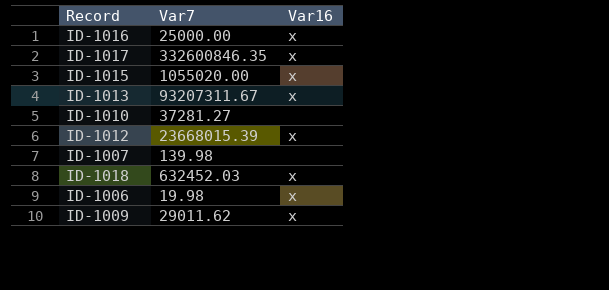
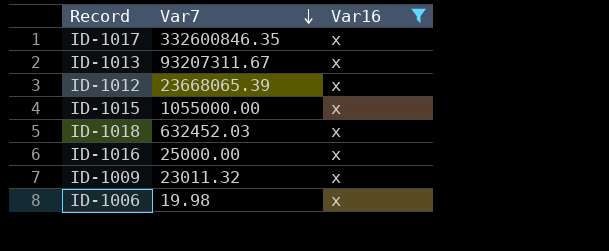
filter: none -> Var16 = x
row order: none -> Var7 descending
ID-1012 | Var7: 23668015.39 -> 23668065.39
ID-1015 | Var7: 1055020.00 -> 1055000.00
ID-1009 | Var7: 29011.62 -> 23011.32

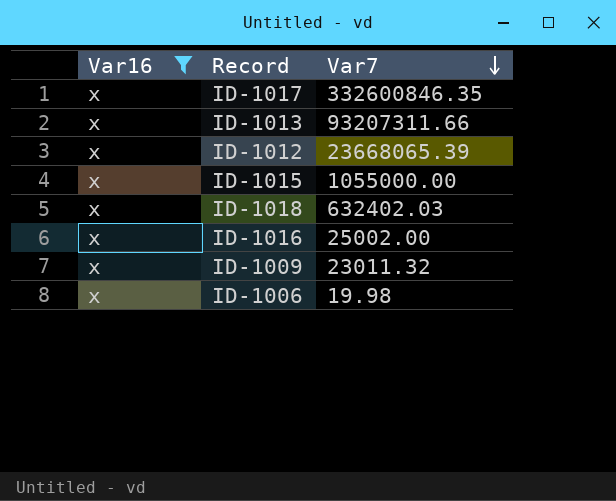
column Var16 | position: 3 -> 1
ID-1013 | Var7: 93207311.67 -> 93207311.66
ID-1018 | Var7: 632452.03 -> 632402.03
ID-1016 | Var7: 25000.00 -> 25002.00

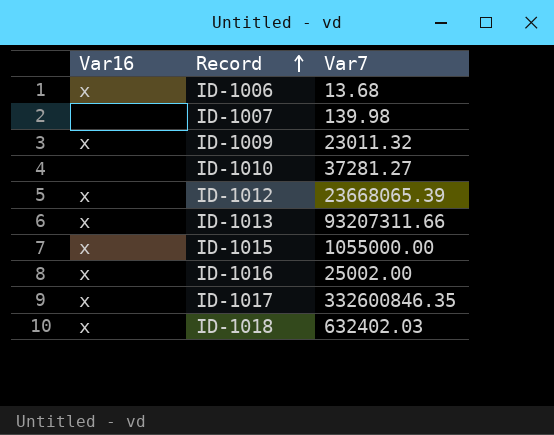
filter: Var16 = x -> none
row order: Var7 descending -> Record ascending
ID-1006 | Var7: 19.98 -> 13.68

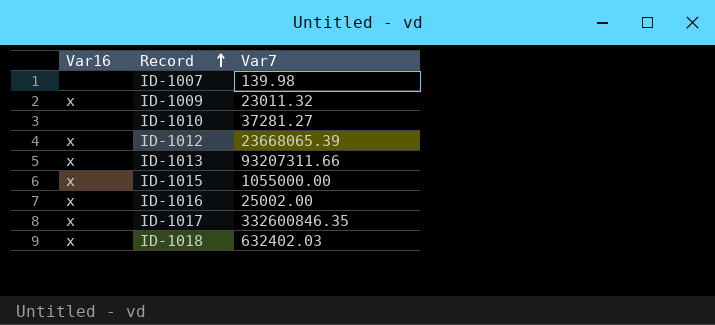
row ID-1006: x | 13.68 -> none

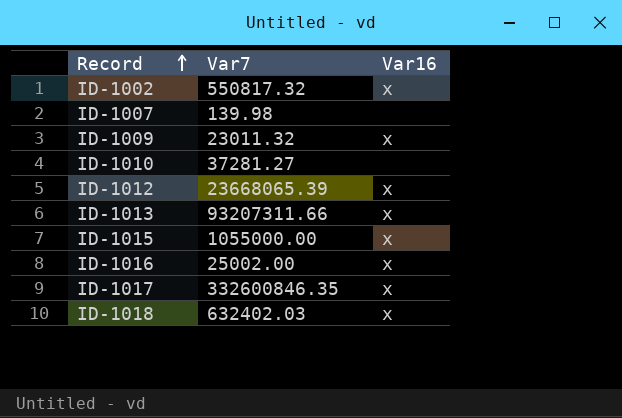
column Var16 | position: 1 -> 3
row ID-1002: none -> 550817.32 | x

